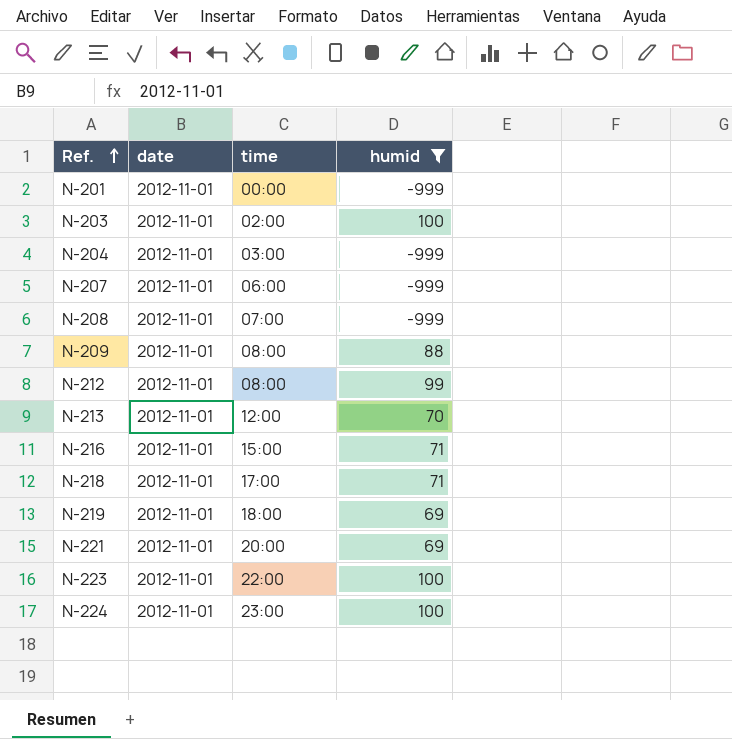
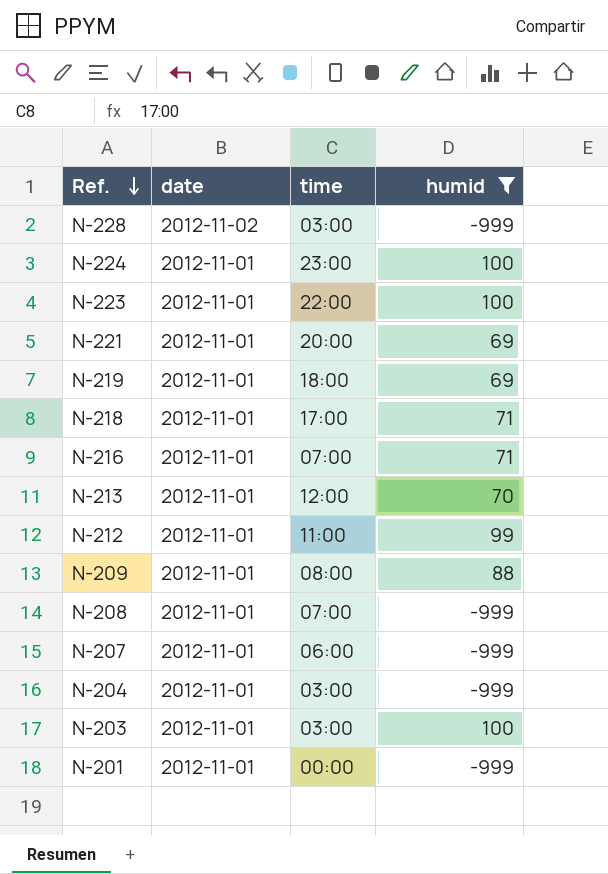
row order: Ref. ascending -> Ref. descending
row N-228: none -> 2012-11-02 | 03:00 | -999
N-216 | time: 15:00 -> 07:00
N-212 | time: 08:00 -> 11:00
N-203 | time: 02:00 -> 03:00

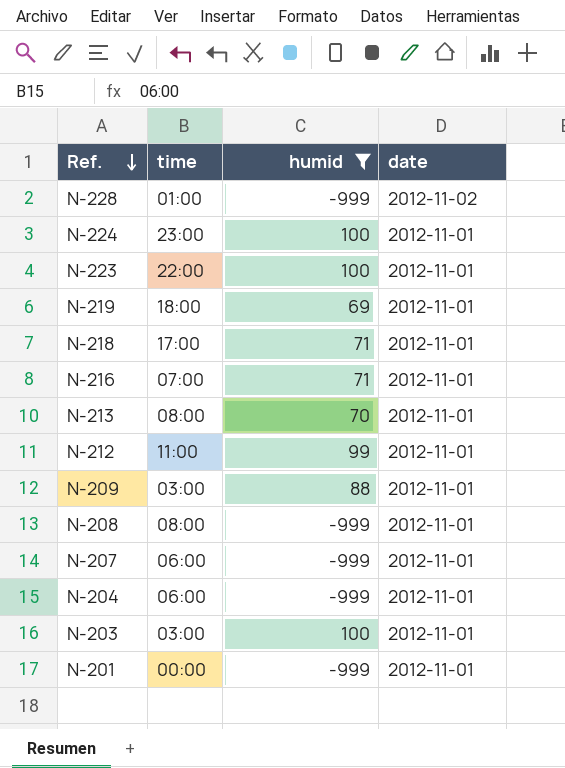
column date | position: 2 -> 4
row N-221: 2012-11-01 | 20:00 | 69 -> none
N-228 | time: 03:00 -> 01:00
N-213 | time: 12:00 -> 08:00
N-209 | time: 08:00 -> 03:00
N-208 | time: 07:00 -> 08:00
N-204 | time: 03:00 -> 06:00

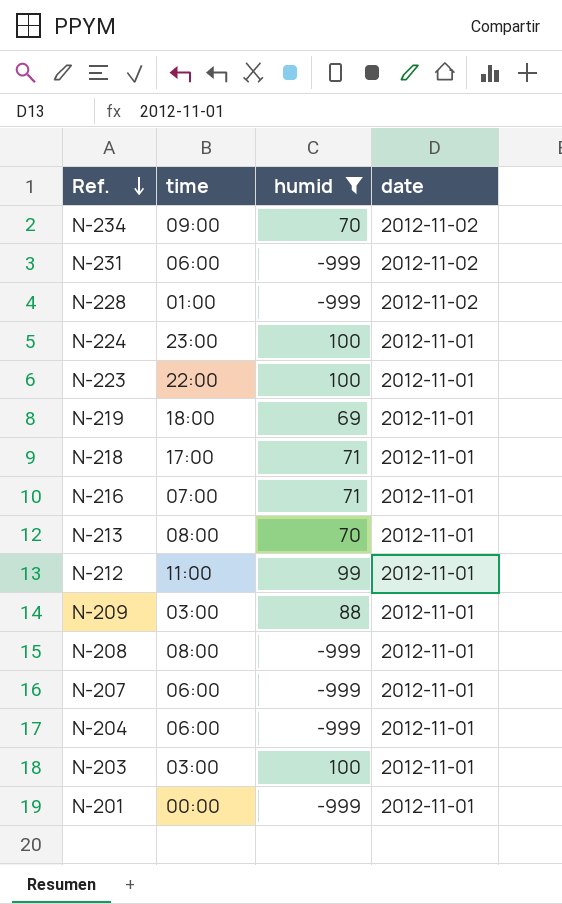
row N-234: none -> 09:00 | 70 | 2012-11-02
row N-231: none -> 06:00 | -999 | 2012-11-02

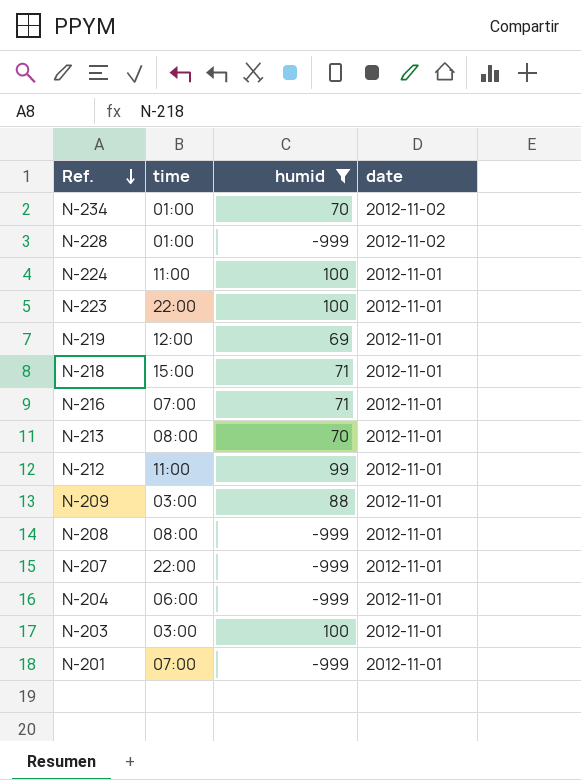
row N-231: 06:00 | -999 | 2012-11-02 -> none
N-234 | time: 09:00 -> 01:00
N-224 | time: 23:00 -> 11:00
N-219 | time: 18:00 -> 12:00
N-218 | time: 17:00 -> 15:00
N-207 | time: 06:00 -> 22:00
N-201 | time: 00:00 -> 07:00

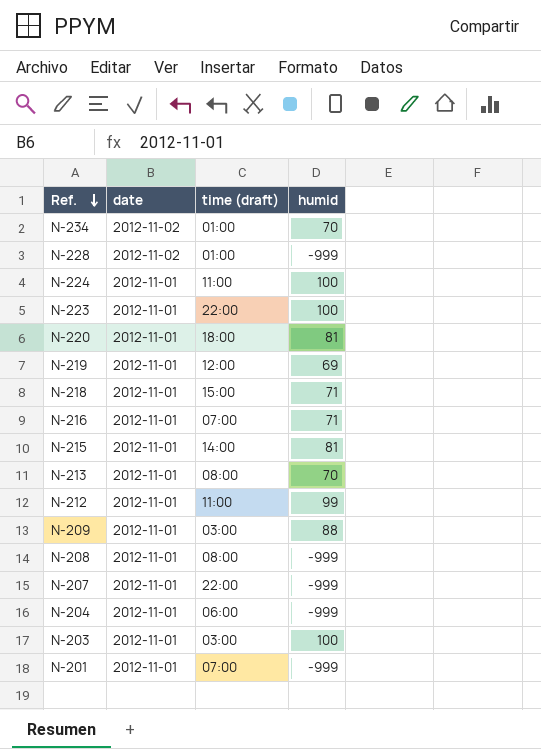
filter: humid != 81 -> none
column date | position: 4 -> 2
column name: time -> time (draft)

